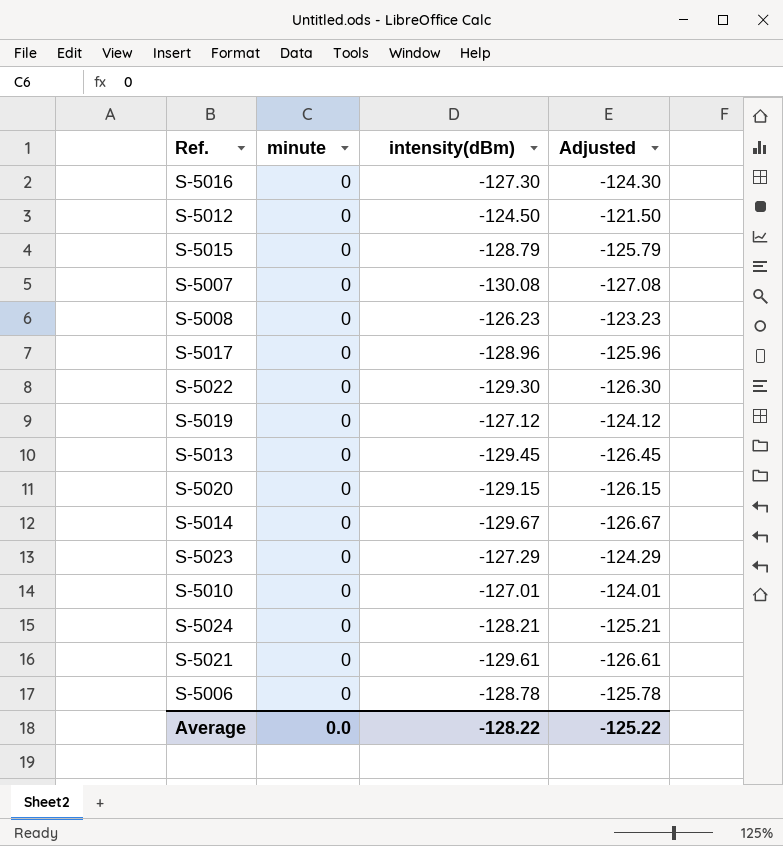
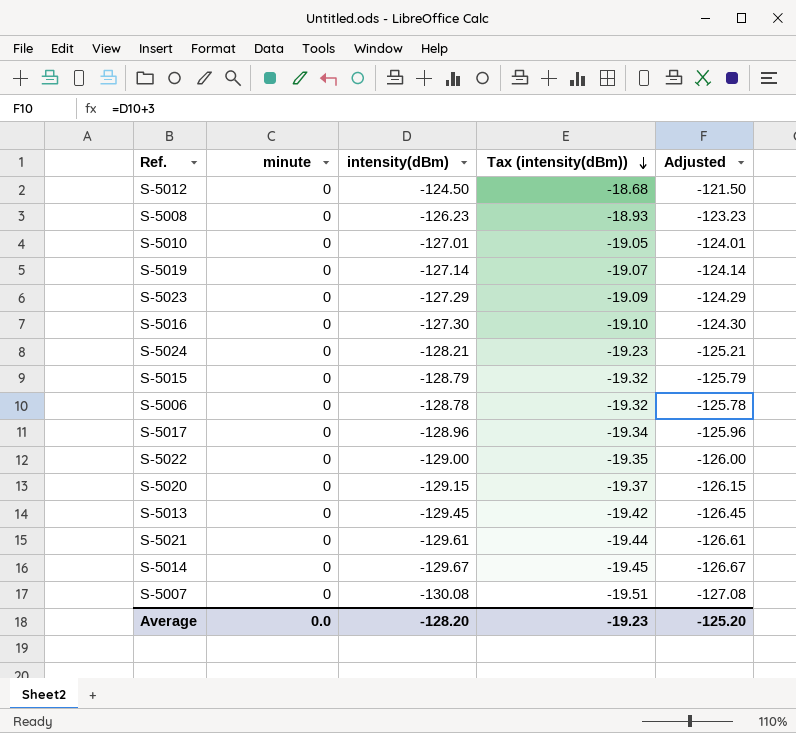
row order: none -> Tax (intensity(dBm)) descending
column Tax (intensity(dBm)) | formula: none -> [intensity(dBm)] * 0.15
S-5019 | intensity(dBm): -127.12 -> -127.14
S-5019 | Adjusted: -124.12 -> -124.14
S-5022 | intensity(dBm): -129.30 -> -129.00
S-5022 | Adjusted: -126.30 -> -126.00
Average | intensity(dBm): -128.22 -> -128.20
Average | Adjusted: -125.22 -> -125.20

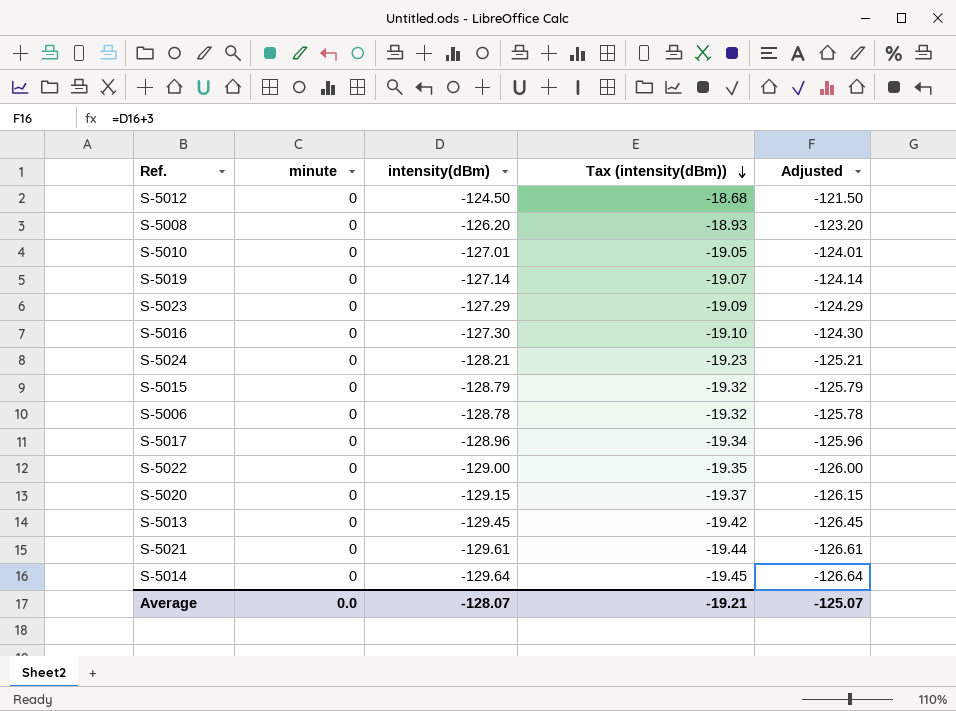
row S-5007: 0 | -130.08 | -19.51 | -127.08 -> none
S-5008 | intensity(dBm): -126.23 -> -126.20
S-5008 | Adjusted: -123.23 -> -123.20
S-5014 | intensity(dBm): -129.67 -> -129.64
S-5014 | Adjusted: -126.67 -> -126.64
Average | intensity(dBm): -128.20 -> -128.07
Average | Tax (intensity(dBm)): -19.23 -> -19.21
Average | Adjusted: -125.20 -> -125.07

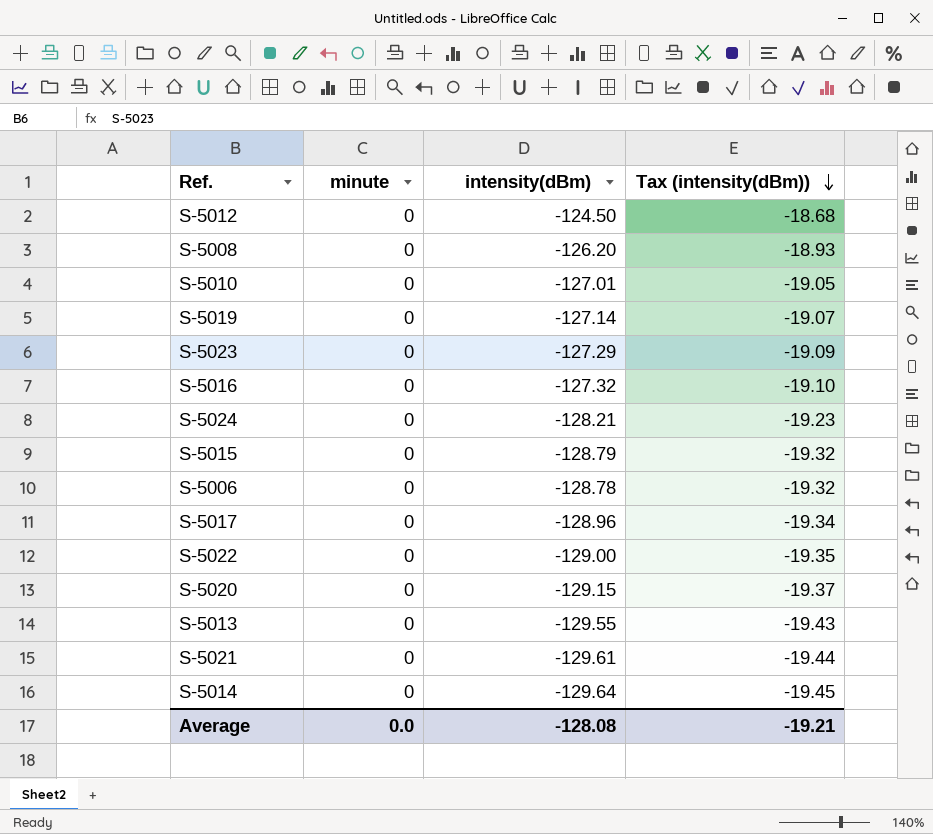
column Adjusted | formula: [intensity(dBm)] + 3 -> none
S-5016 | intensity(dBm): -127.30 -> -127.32
S-5013 | intensity(dBm): -129.45 -> -129.55
S-5013 | Tax (intensity(dBm)): -19.42 -> -19.43
Average | intensity(dBm): -128.07 -> -128.08

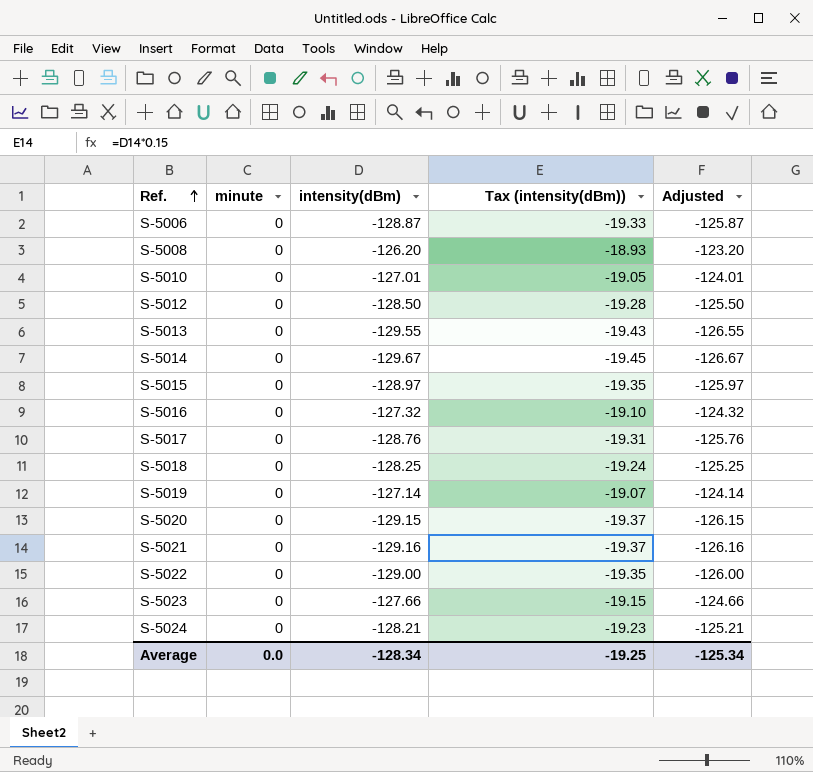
row order: Tax (intensity(dBm)) descending -> Ref. ascending
column Adjusted | formula: none -> [intensity(dBm)] + 3
S-5006 | intensity(dBm): -128.78 -> -128.87
S-5006 | Tax (intensity(dBm)): -19.32 -> -19.33
S-5012 | intensity(dBm): -124.50 -> -128.50
S-5012 | Tax (intensity(dBm)): -18.68 -> -19.28
S-5014 | intensity(dBm): -129.64 -> -129.67
S-5015 | intensity(dBm): -128.79 -> -128.97
S-5015 | Tax (intensity(dBm)): -19.32 -> -19.35
S-5017 | intensity(dBm): -128.96 -> -128.76
S-5017 | Tax (intensity(dBm)): -19.34 -> -19.31
row S-5018: none -> 0 | -128.25 | -19.24 | -125.25
S-5021 | intensity(dBm): -129.61 -> -129.16
S-5021 | Tax (intensity(dBm)): -19.44 -> -19.37
S-5023 | intensity(dBm): -127.29 -> -127.66
S-5023 | Tax (intensity(dBm)): -19.09 -> -19.15
Average | intensity(dBm): -128.08 -> -128.34
Average | Tax (intensity(dBm)): -19.21 -> -19.25

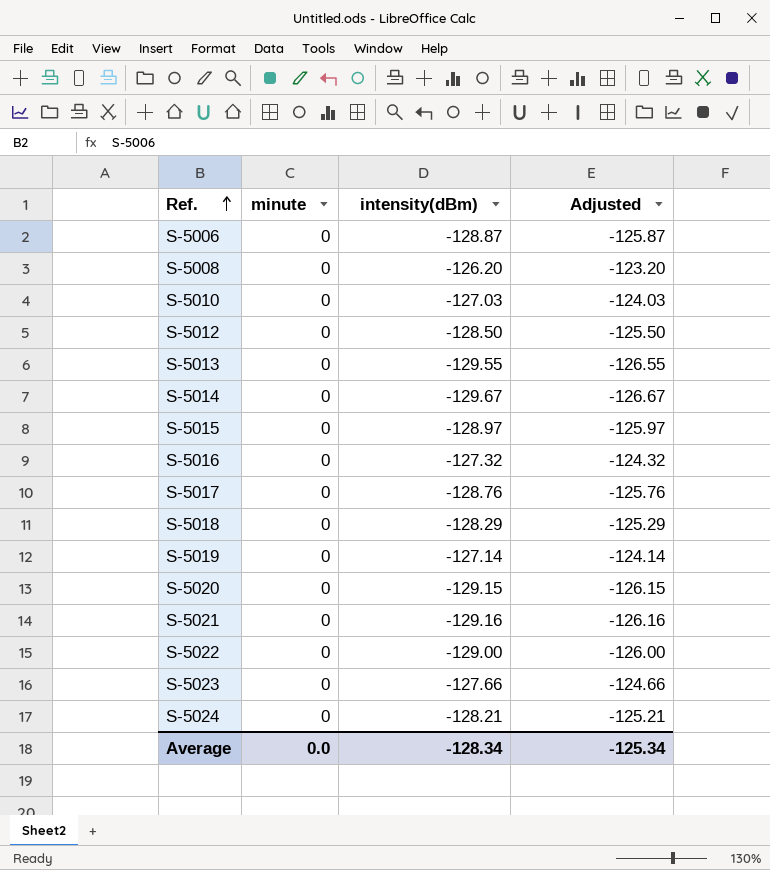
column Tax (intensity(dBm)) | formula: [intensity(dBm)] * 0.15 -> none
S-5010 | intensity(dBm): -127.01 -> -127.03
S-5010 | Adjusted: -124.01 -> -124.03
S-5018 | intensity(dBm): -128.25 -> -128.29
S-5018 | Adjusted: -125.25 -> -125.29

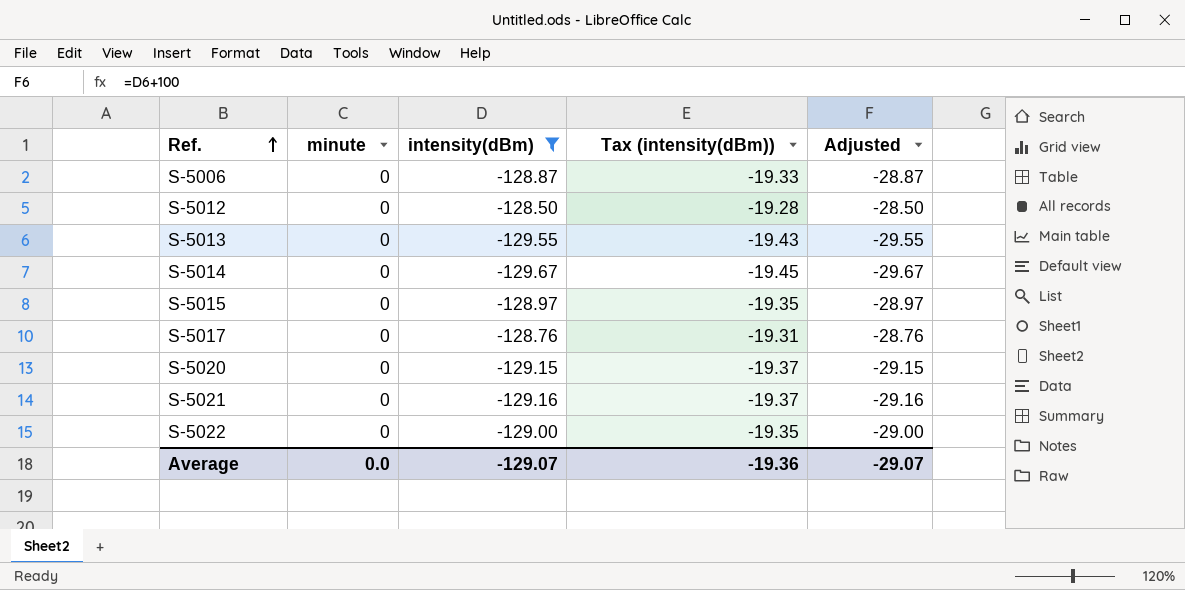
filter: none -> intensity(dBm) <= -128.50
column Tax (intensity(dBm)) | formula: none -> [intensity(dBm)] * 0.15
column Adjusted | formula: [intensity(dBm)] + 3 -> [intensity(dBm)] + 100
Average | intensity(dBm): -128.34 -> -129.07
Average | Adjusted: -125.34 -> -29.07

